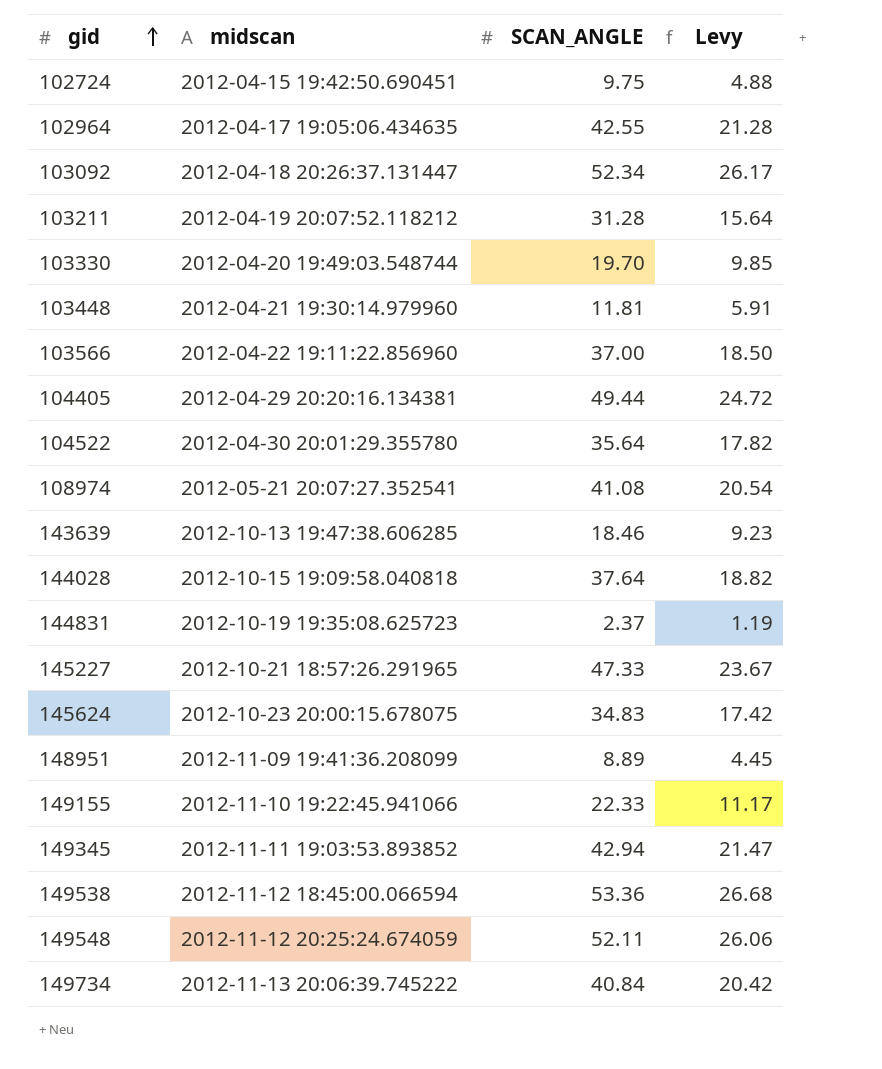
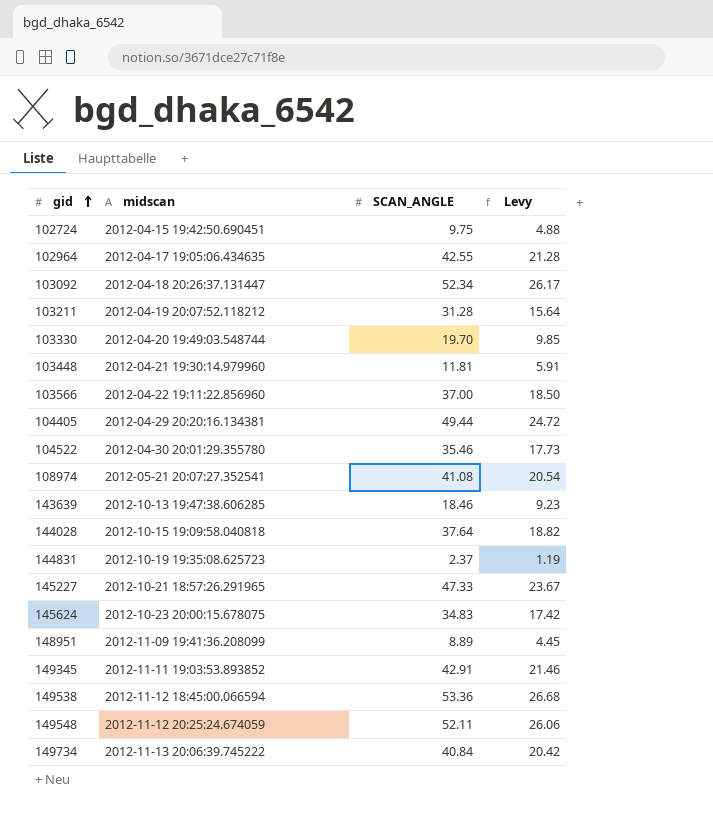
row 149155: 2012-11-10 19:22:45.941066 | 22.33 | 11.17 -> none
104522 | SCAN_ANGLE: 35.64 -> 35.46
104522 | Levy: 17.82 -> 17.73
149345 | SCAN_ANGLE: 42.94 -> 42.91
149345 | Levy: 21.47 -> 21.46

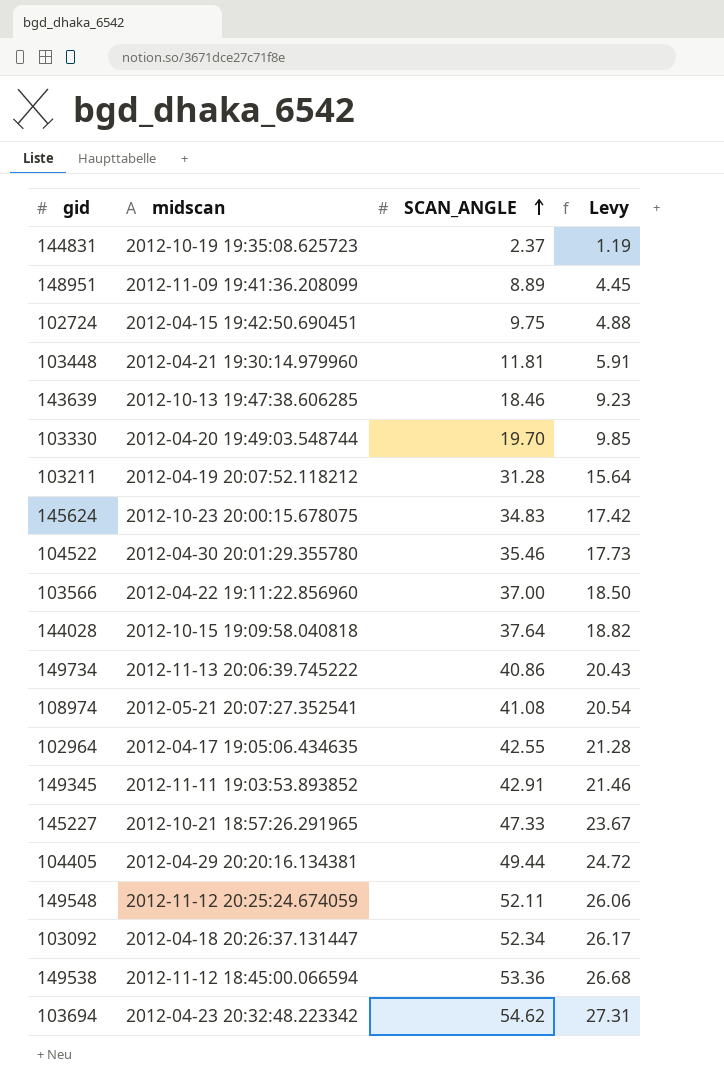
row order: gid ascending -> SCAN_ANGLE ascending
149734 | SCAN_ANGLE: 40.84 -> 40.86
149734 | Levy: 20.42 -> 20.43
row 103694: none -> 2012-04-23 20:32:48.223342 | 54.62 | 27.31

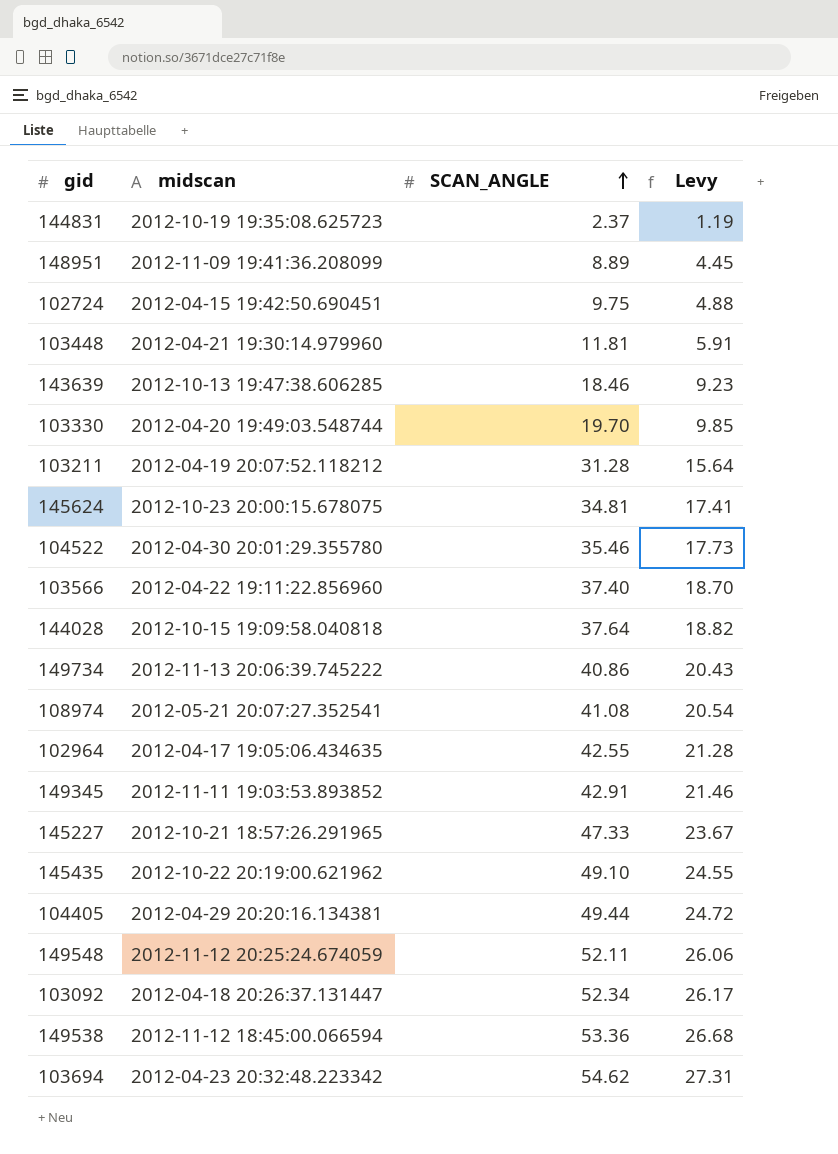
145624 | SCAN_ANGLE: 34.83 -> 34.81
145624 | Levy: 17.42 -> 17.41
103566 | SCAN_ANGLE: 37.00 -> 37.40
103566 | Levy: 18.50 -> 18.70
row 145435: none -> 2012-10-22 20:19:00.621962 | 49.10 | 24.55

